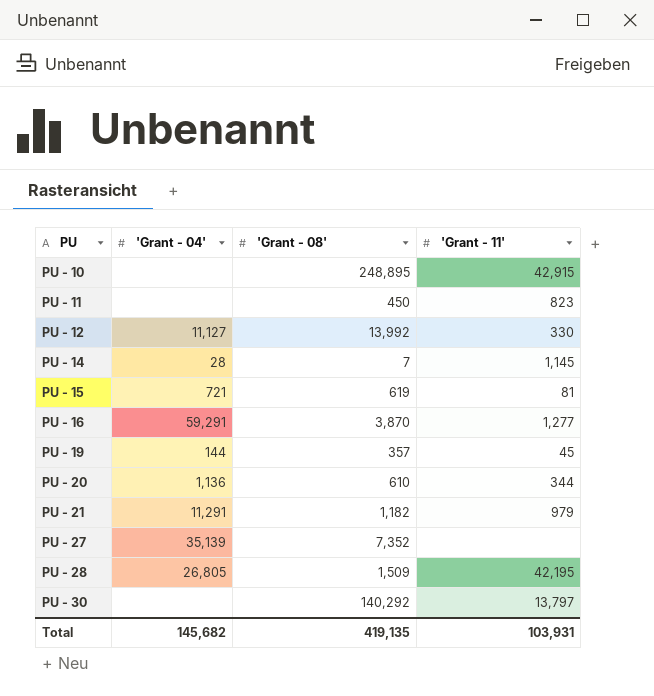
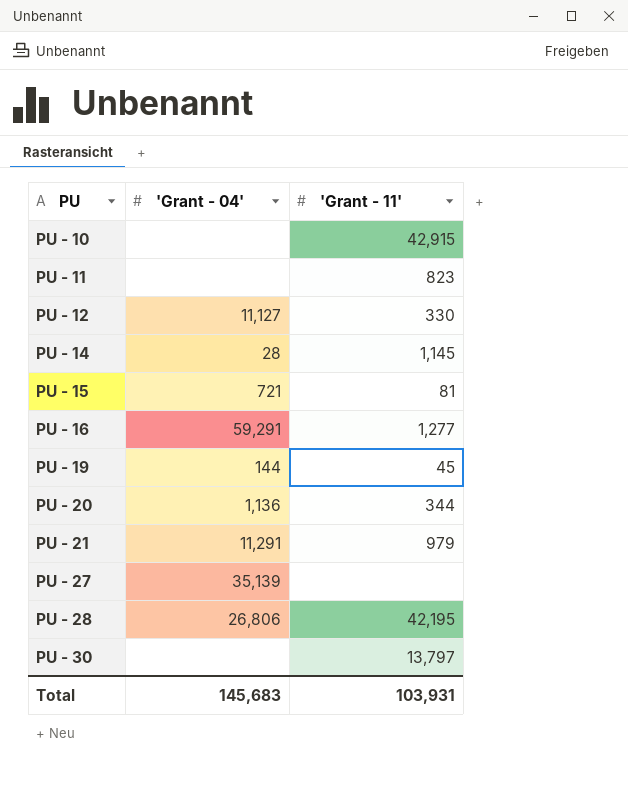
column 'Grant - 08' | position: 3 -> none
PU - 28 | 'Grant - 04': 26,805 -> 26,806
Total | 'Grant - 04': 145,682 -> 145,683

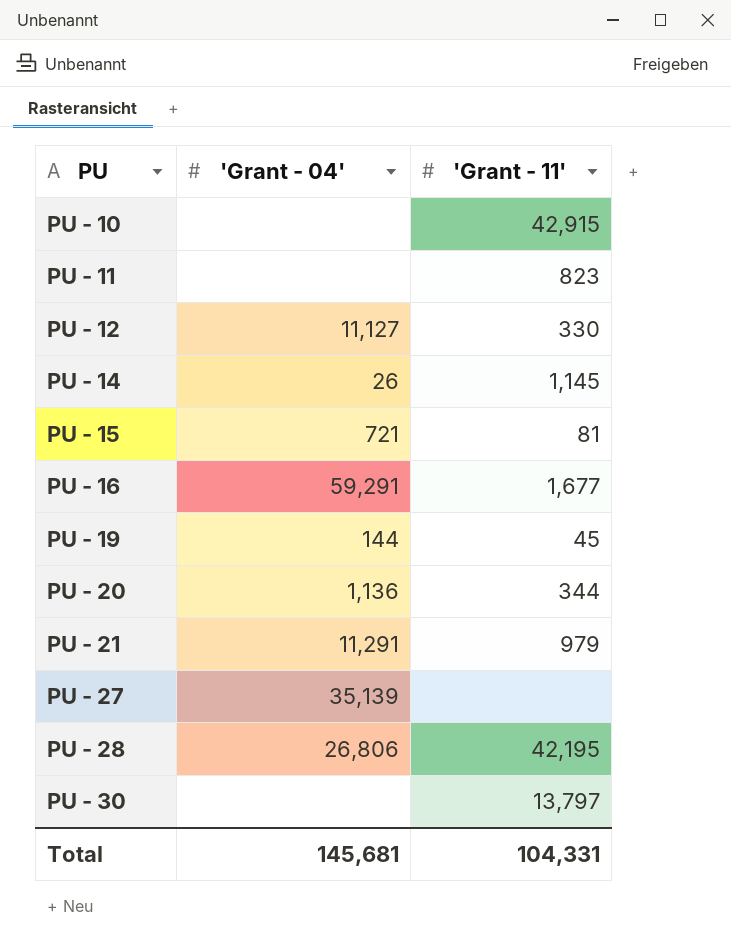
PU - 14 | 'Grant - 04': 28 -> 26
PU - 16 | 'Grant - 11': 1,277 -> 1,677
Total | 'Grant - 04': 145,683 -> 145,681
Total | 'Grant - 11': 103,931 -> 104,331

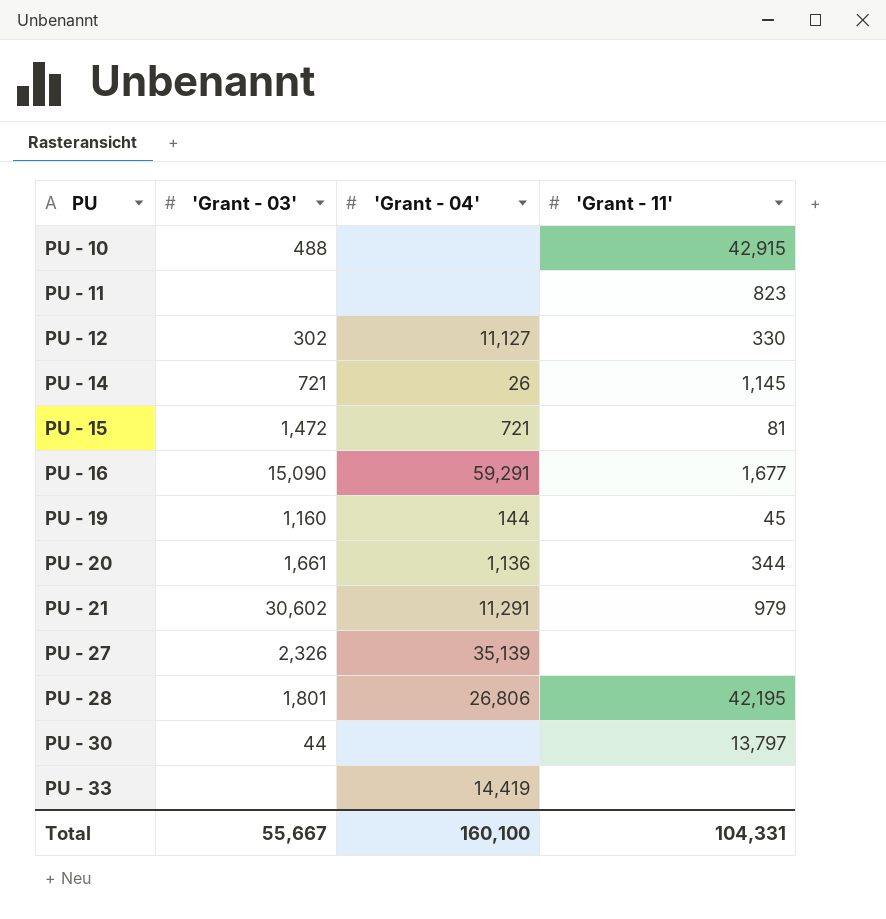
column 'Grant - 03' | position: none -> 2
row PU - 33: none -> none | 14,419 | none
Total | 'Grant - 04': 145,681 -> 160,100

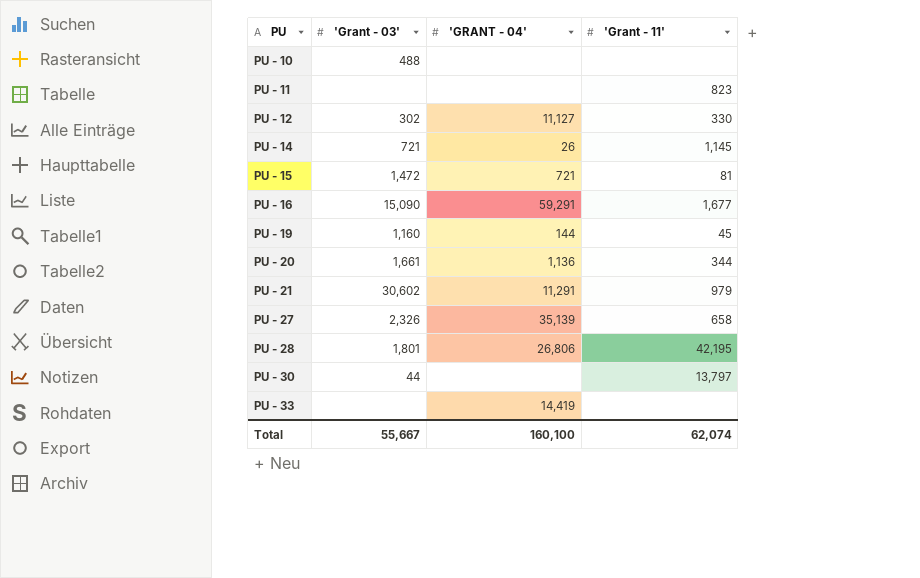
column name: 'Grant - 04' -> 'GRANT - 04'
PU - 10 | 'Grant - 11': 42,915 -> none
PU - 27 | 'Grant - 11': none -> 658
Total | 'Grant - 11': 104,331 -> 62,074

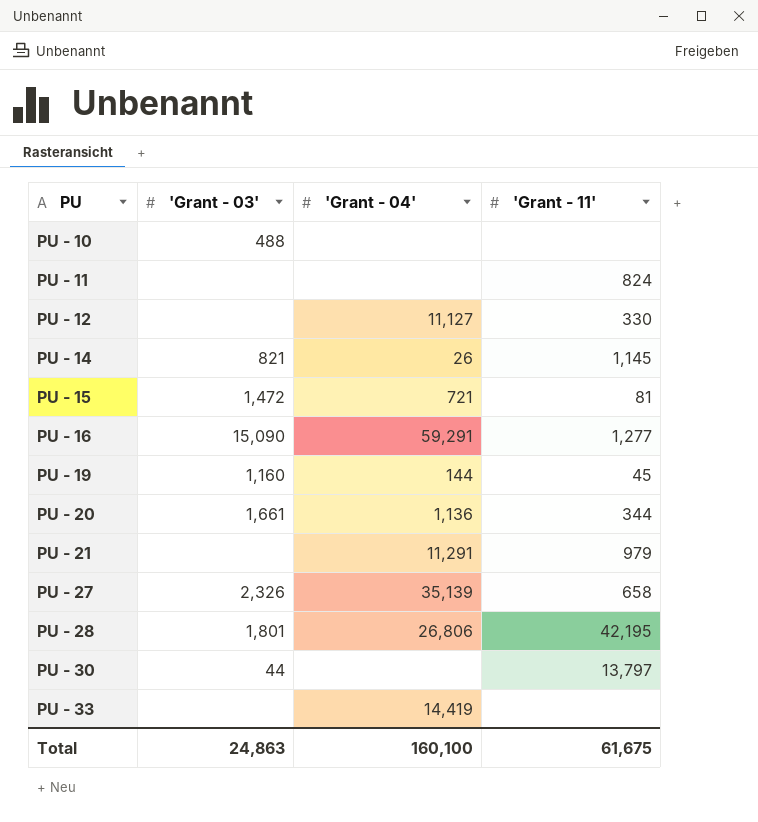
column name: 'GRANT - 04' -> 'Grant - 04'
PU - 11 | 'Grant - 11': 823 -> 824
PU - 12 | 'Grant - 03': 302 -> none
PU - 14 | 'Grant - 03': 721 -> 821
PU - 16 | 'Grant - 11': 1,677 -> 1,277
PU - 21 | 'Grant - 03': 30,602 -> none
Total | 'Grant - 03': 55,667 -> 24,863
Total | 'Grant - 11': 62,074 -> 61,675

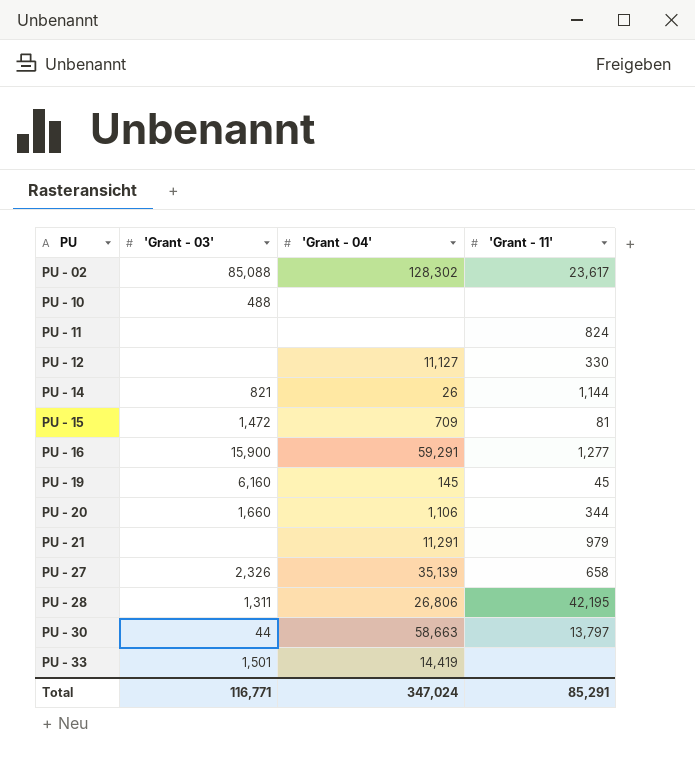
row PU - 02: none -> 85,088 | 128,302 | 23,617
PU - 14 | 'Grant - 11': 1,145 -> 1,144
PU - 15 | 'Grant - 04': 721 -> 709
PU - 16 | 'Grant - 03': 15,090 -> 15,900
PU - 19 | 'Grant - 03': 1,160 -> 6,160
PU - 19 | 'Grant - 04': 144 -> 145
PU - 20 | 'Grant - 03': 1,661 -> 1,660
PU - 20 | 'Grant - 04': 1,136 -> 1,106
PU - 28 | 'Grant - 03': 1,801 -> 1,311
PU - 30 | 'Grant - 04': none -> 58,663
PU - 33 | 'Grant - 03': none -> 1,501
Total | 'Grant - 03': 24,863 -> 116,771
Total | 'Grant - 04': 160,100 -> 347,024
Total | 'Grant - 11': 61,675 -> 85,291

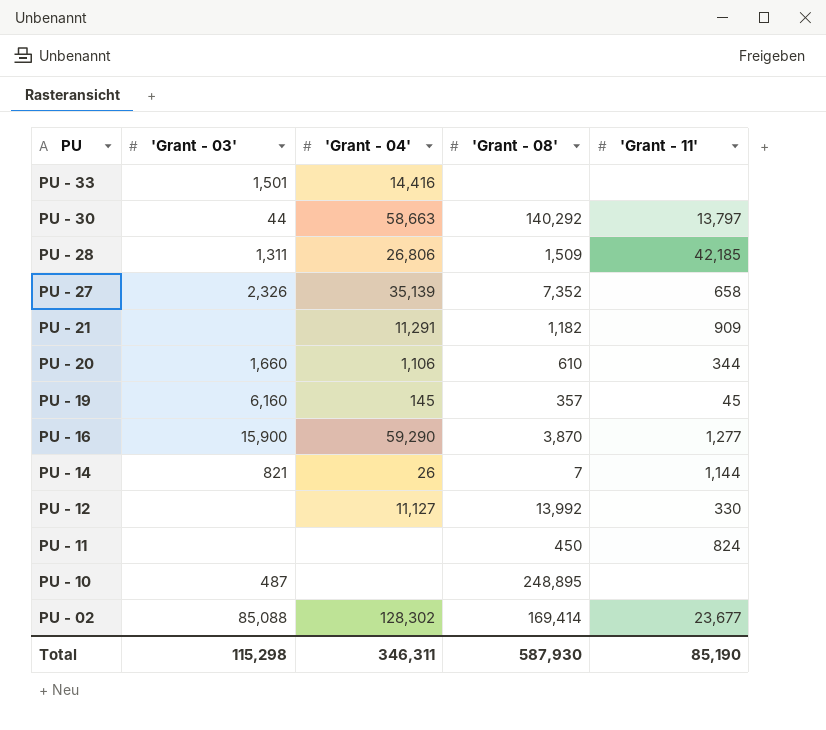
row order: PU ascending -> PU descending
column 'Grant - 08' | position: none -> 4
row PU - 15: 1,472 | 709 | 81 -> none
PU - 33 | 'Grant - 04': 14,419 -> 14,416
PU - 28 | 'Grant - 11': 42,195 -> 42,185
PU - 21 | 'Grant - 11': 979 -> 909
PU - 16 | 'Grant - 04': 59,291 -> 59,290
PU - 10 | 'Grant - 03': 488 -> 487
PU - 02 | 'Grant - 11': 23,617 -> 23,677
Total | 'Grant - 03': 116,771 -> 115,298
Total | 'Grant - 04': 347,024 -> 346,311
Total | 'Grant - 11': 85,291 -> 85,190

